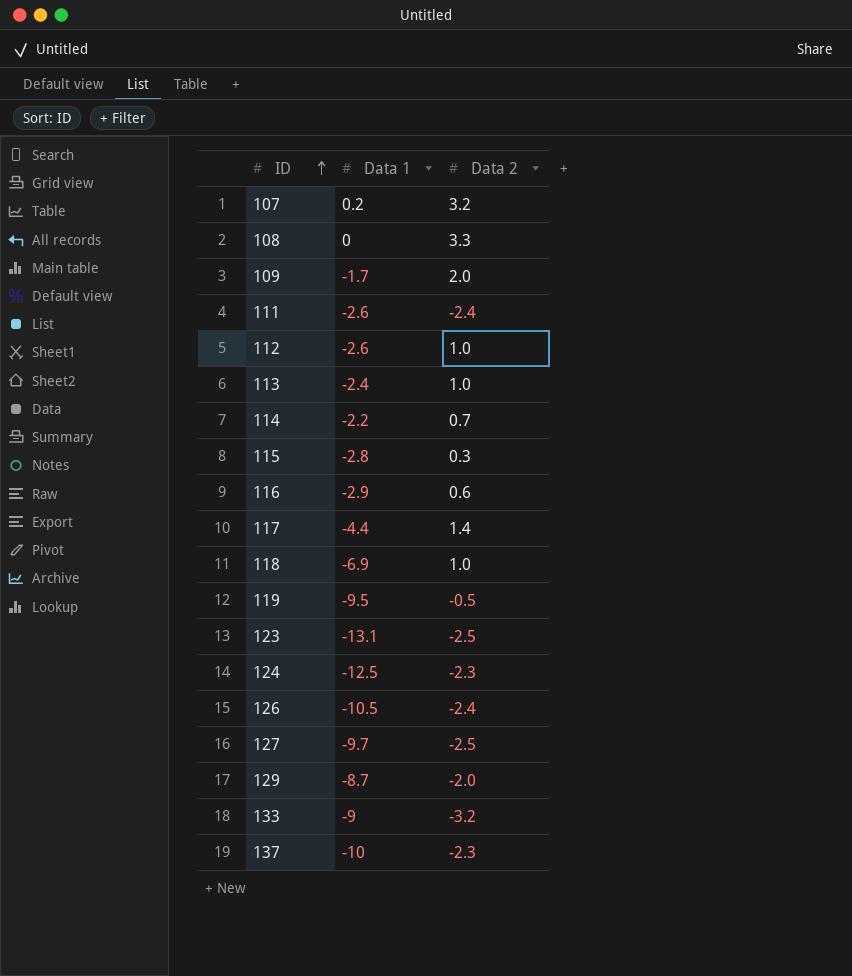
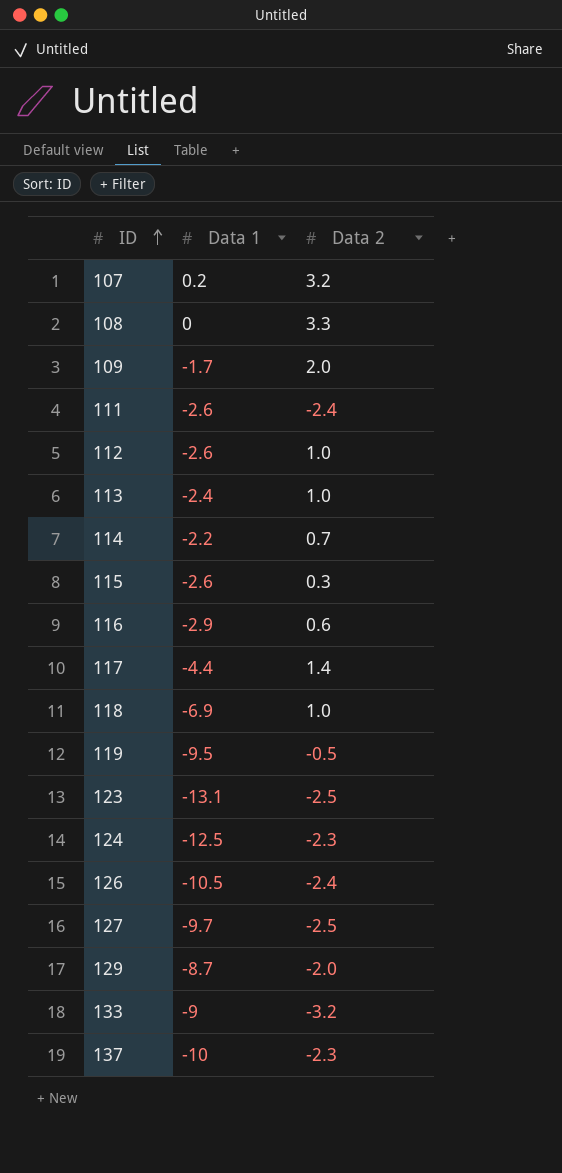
115 | Data 1: -2.8 -> -2.6

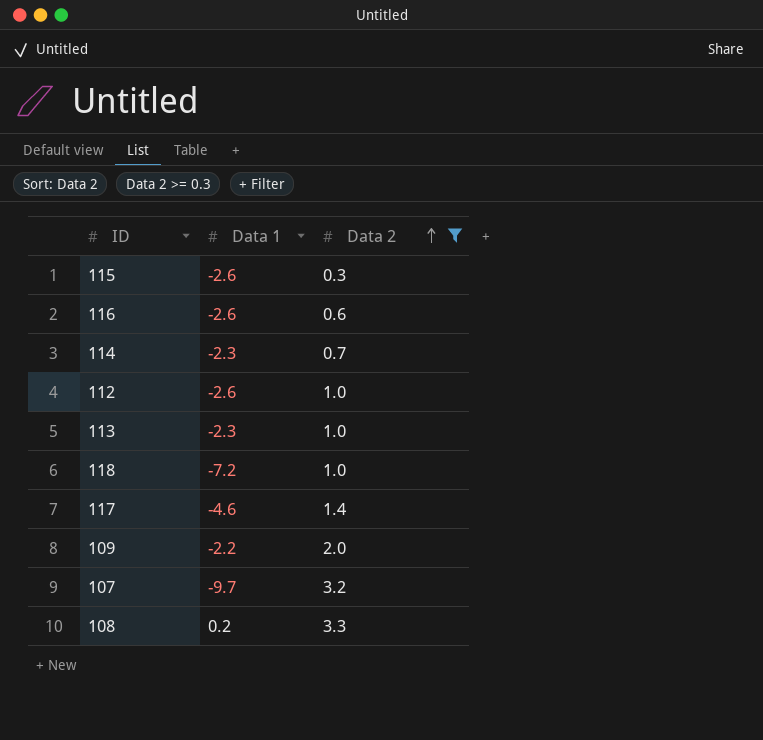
filter: none -> Data 2 >= 0.3
row order: ID ascending -> Data 2 ascending
116 | Data 1: -2.9 -> -2.6
114 | Data 1: -2.2 -> -2.3
113 | Data 1: -2.4 -> -2.3
118 | Data 1: -6.9 -> -7.2
117 | Data 1: -4.4 -> -4.6
109 | Data 1: -1.7 -> -2.2
107 | Data 1: 0.2 -> -9.7
108 | Data 1: 0 -> 0.2

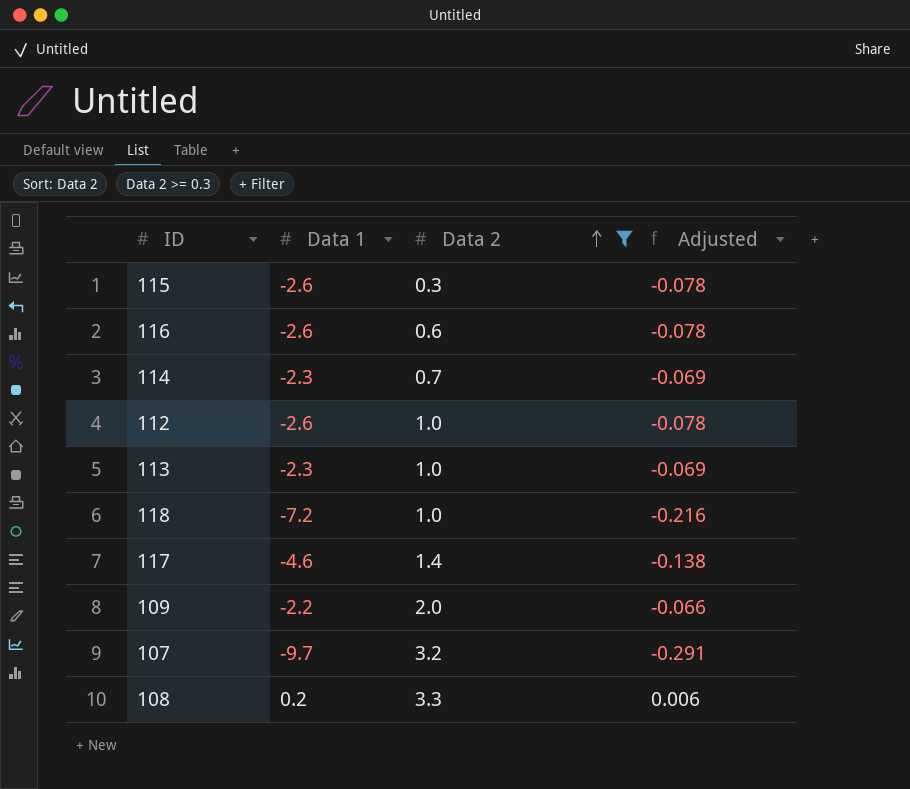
column Adjusted | formula: none -> [Data 1] * 0.03

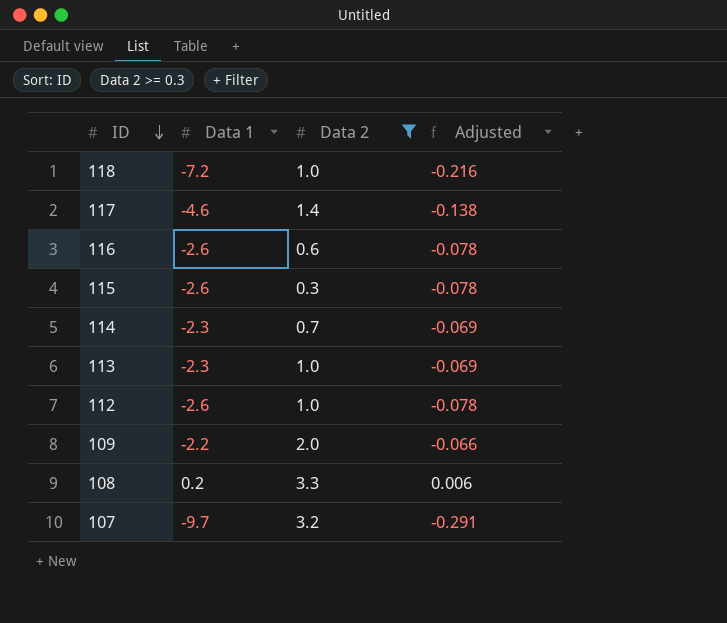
row order: Data 2 ascending -> ID descending

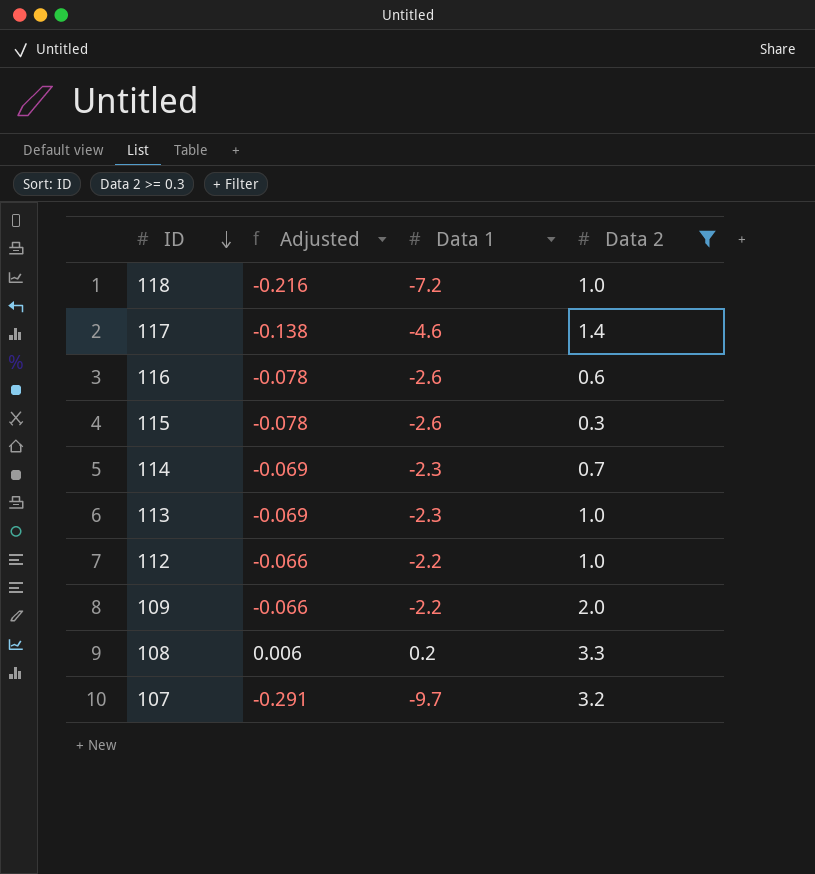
column Adjusted | position: 4 -> 2
112 | Adjusted: -0.078 -> -0.066
112 | Data 1: -2.6 -> -2.2

